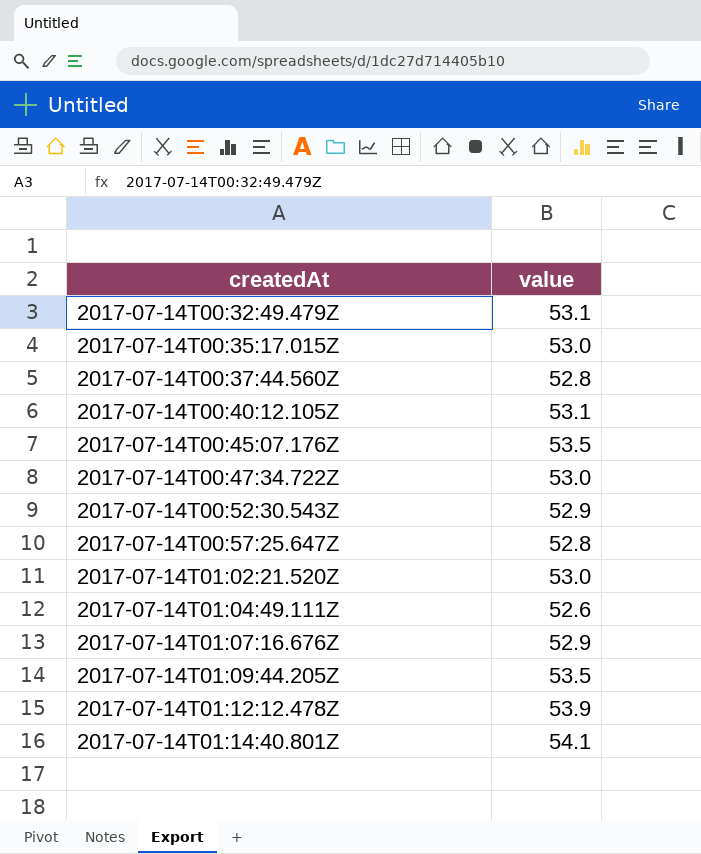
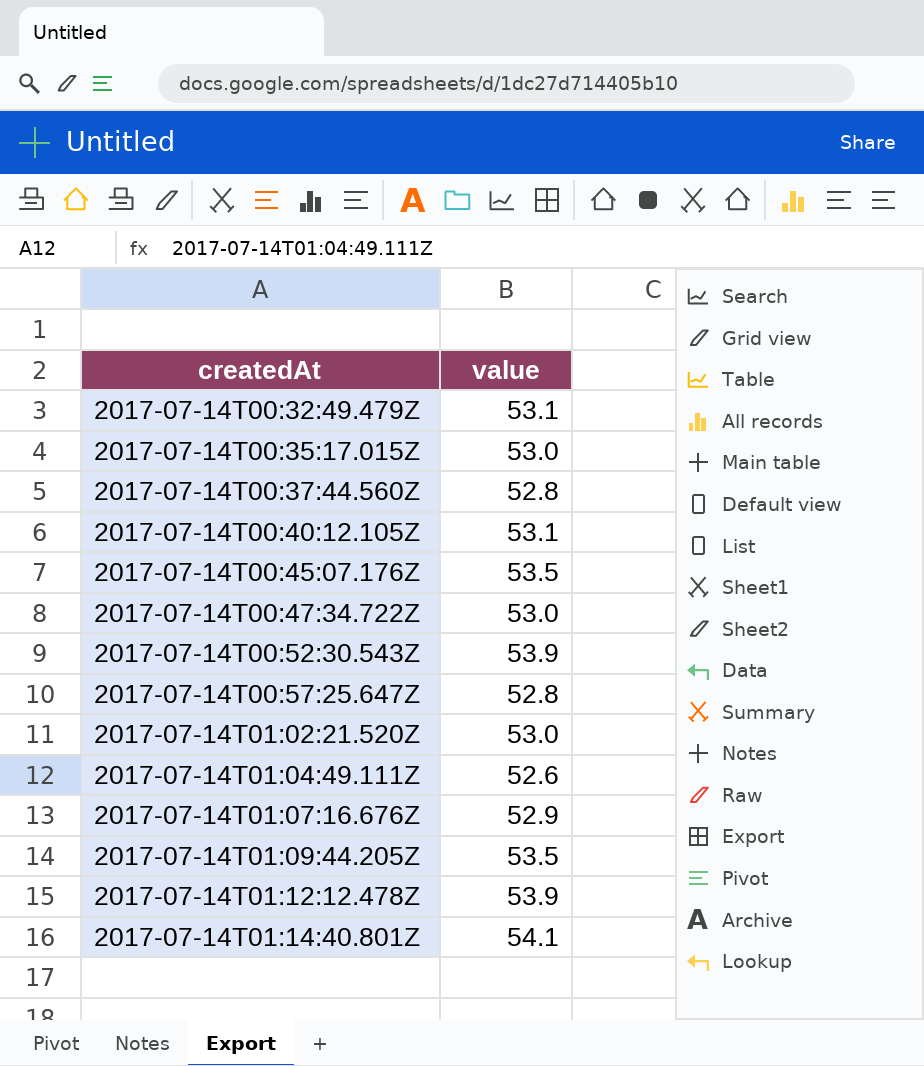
2017-07-14T00:52:30.543Z | value: 52.9 -> 53.9

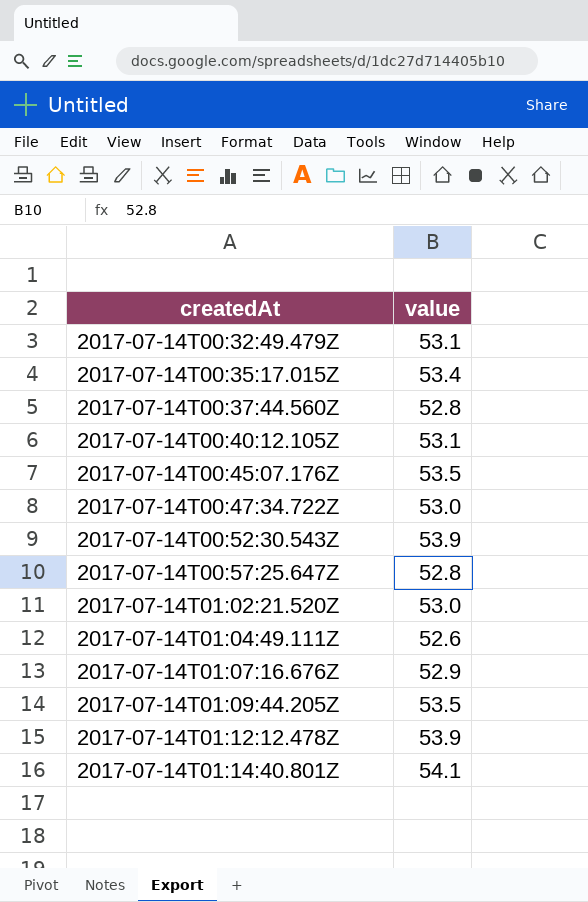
2017-07-14T00:35:17.015Z | value: 53.0 -> 53.4

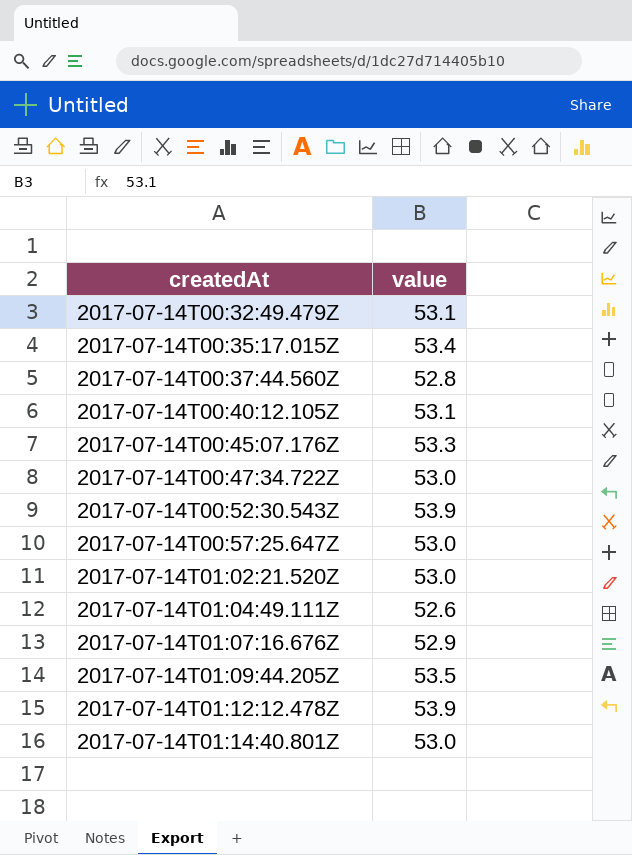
2017-07-14T00:45:07.176Z | value: 53.5 -> 53.3
2017-07-14T00:57:25.647Z | value: 52.8 -> 53.0
2017-07-14T01:14:40.801Z | value: 54.1 -> 53.0

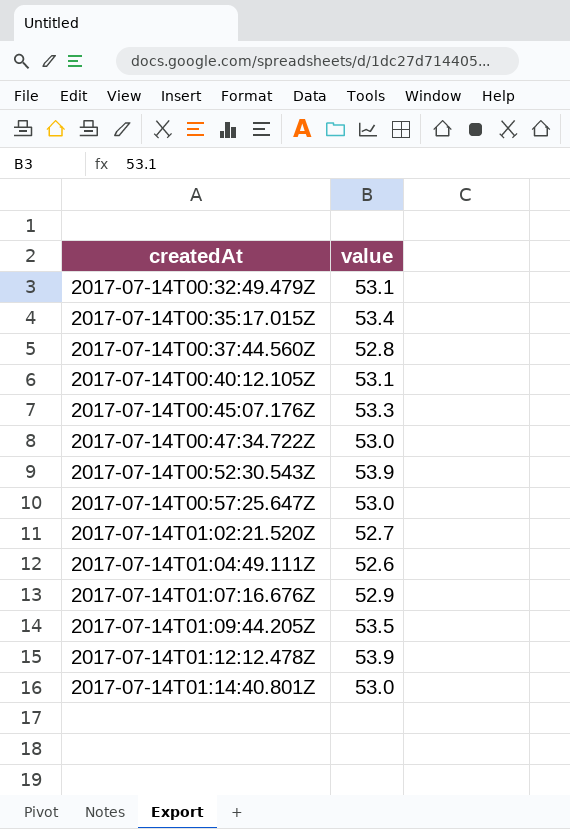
2017-07-14T01:02:21.520Z | value: 53.0 -> 52.7

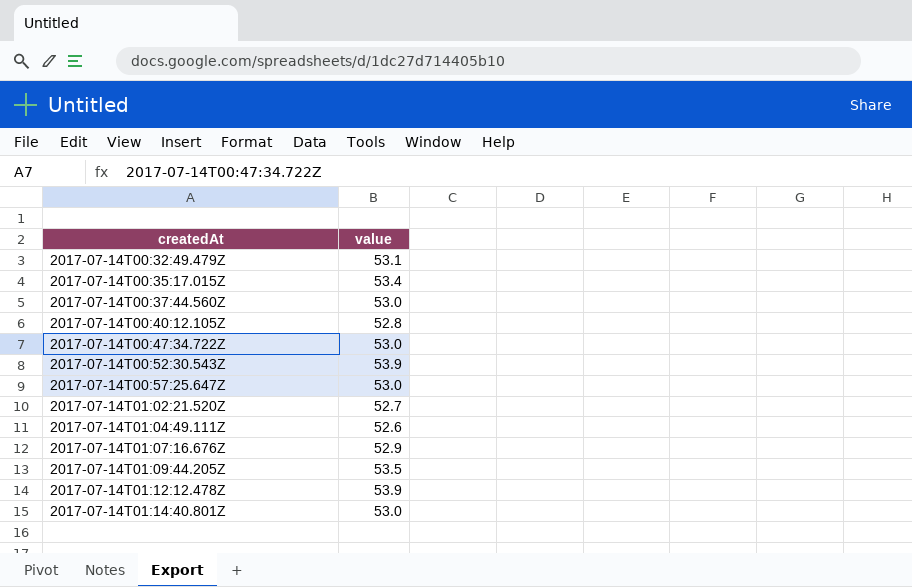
row 2017-07-14T00:45:07.176Z: 53.3 -> none
2017-07-14T00:37:44.560Z | value: 52.8 -> 53.0
2017-07-14T00:40:12.105Z | value: 53.1 -> 52.8

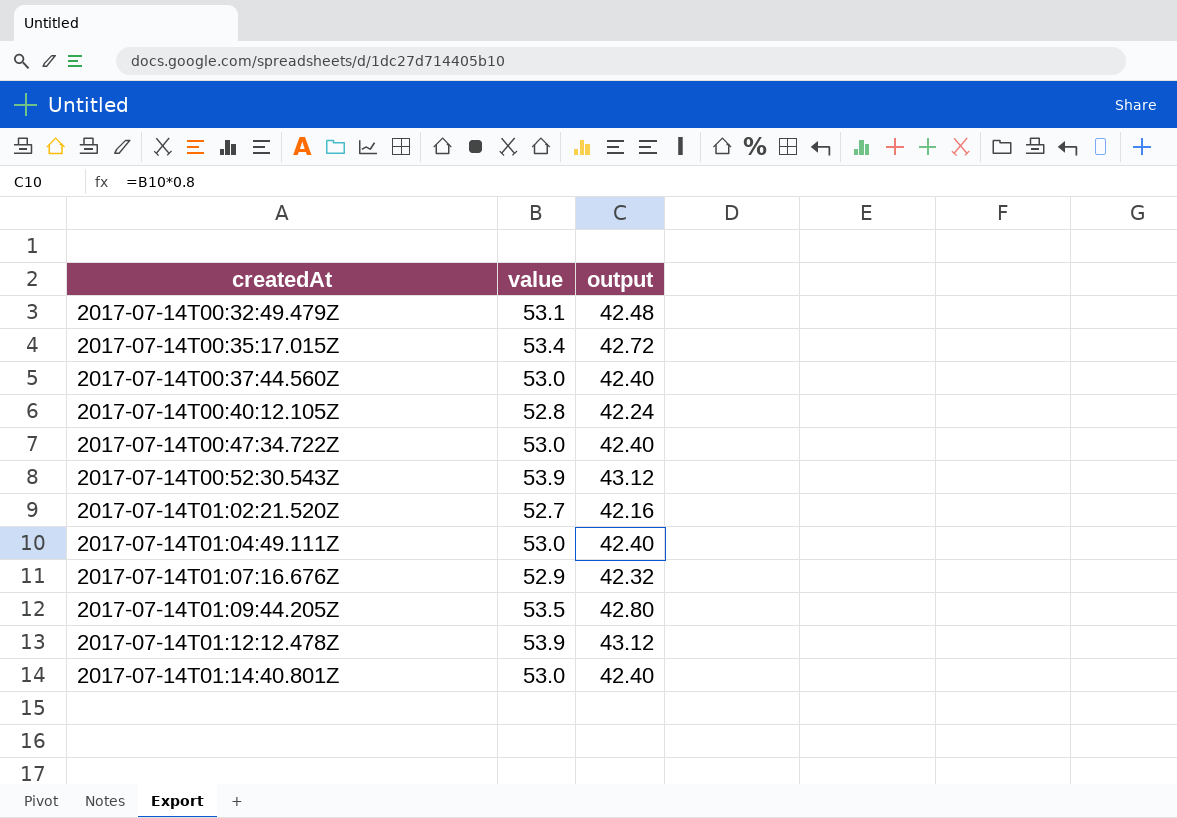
column output | formula: none -> [value] * 0.8
row 2017-07-14T00:57:25.647Z: 53.0 -> none
2017-07-14T01:04:49.111Z | value: 52.6 -> 53.0

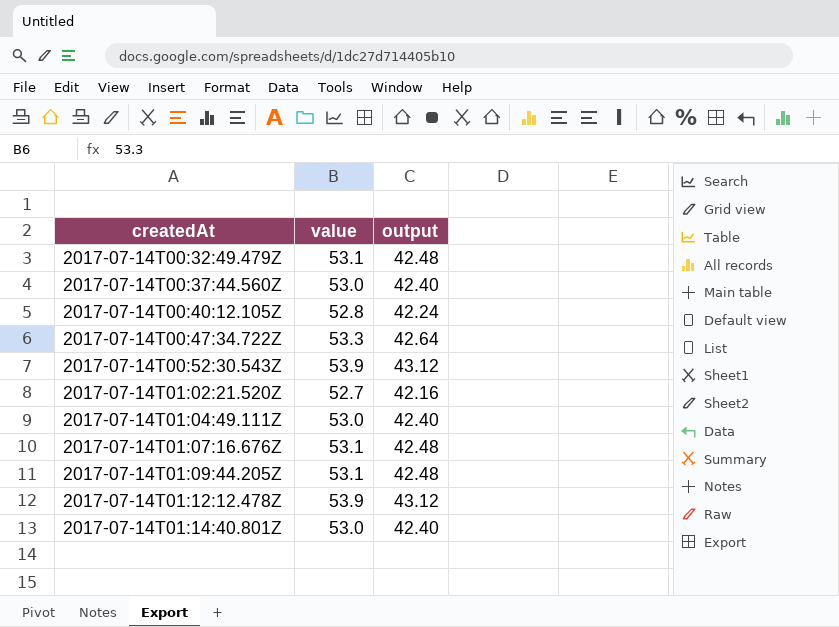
row 2017-07-14T00:35:17.015Z: 53.4 | 42.72 -> none
2017-07-14T00:47:34.722Z | value: 53.0 -> 53.3
2017-07-14T00:47:34.722Z | output: 42.40 -> 42.64
2017-07-14T01:07:16.676Z | value: 52.9 -> 53.1
2017-07-14T01:07:16.676Z | output: 42.32 -> 42.48
2017-07-14T01:09:44.205Z | value: 53.5 -> 53.1
2017-07-14T01:09:44.205Z | output: 42.80 -> 42.48

